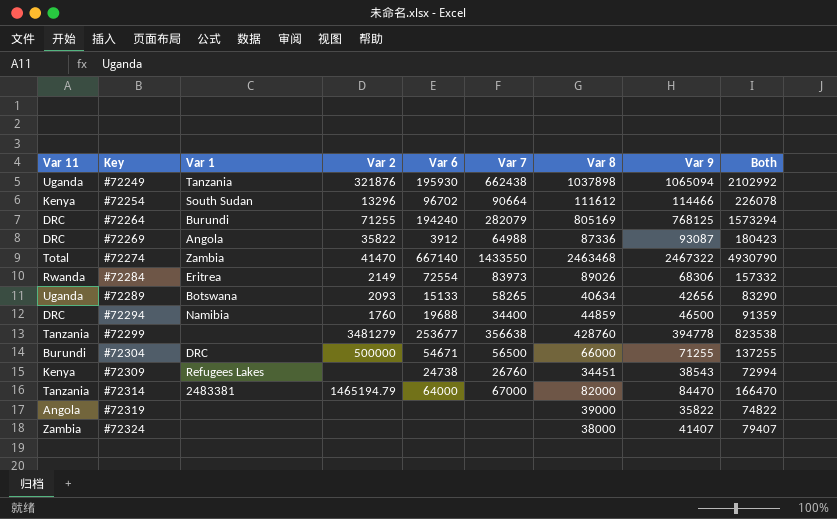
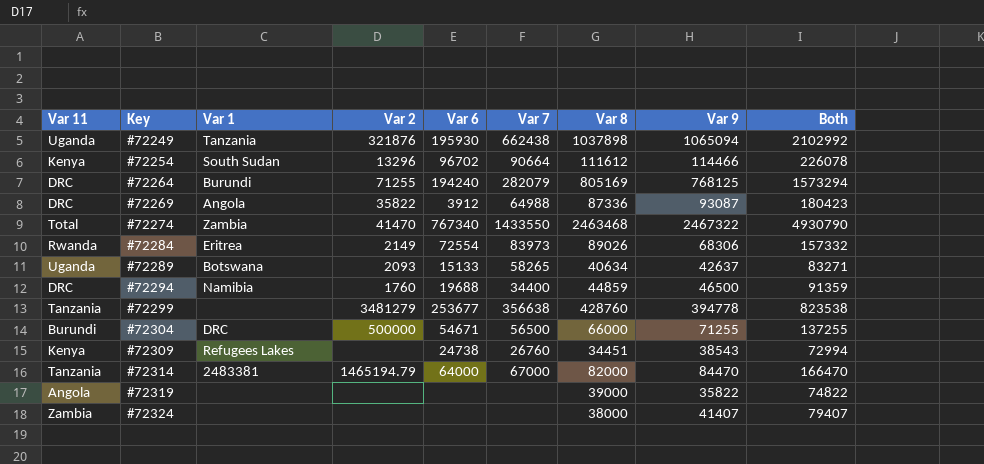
#72274 | Var 6: 667140 -> 767340
#72289 | Var 9: 42656 -> 42637
#72289 | Both: 83290 -> 83271

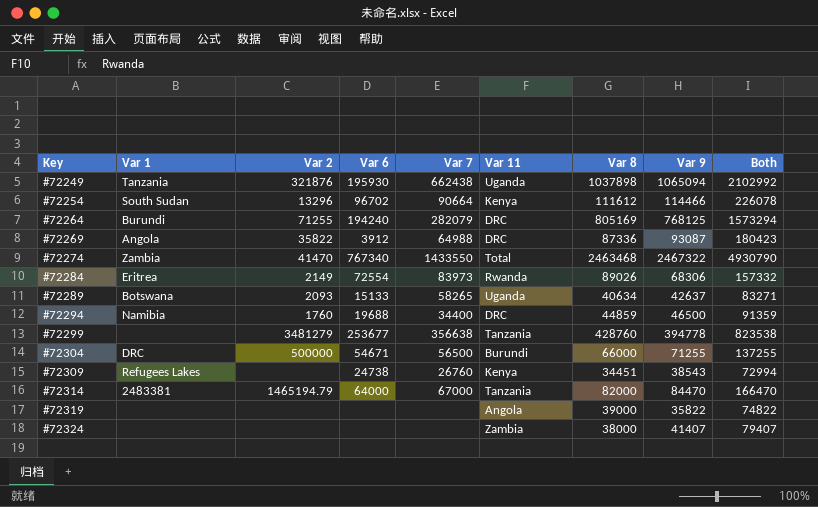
column Var 11 | position: 1 -> 6

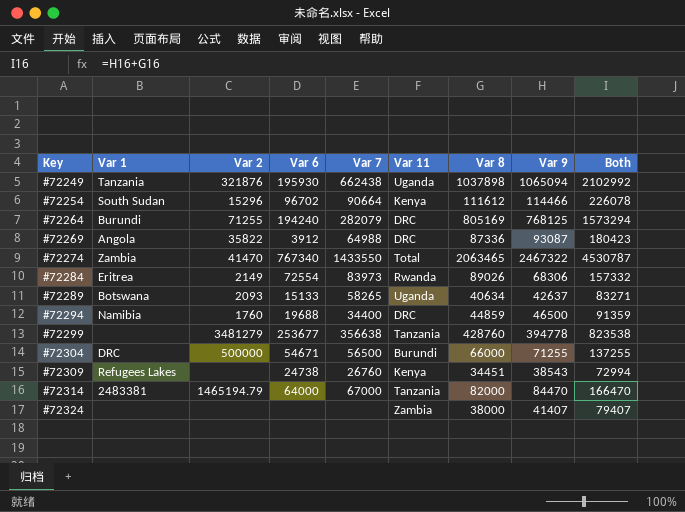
row #72319: none | none | none | none | Angola | 39000 | 35822 | 74822 -> none
#72254 | Var 2: 13296 -> 15296
#72274 | Var 8: 2463468 -> 2063465
#72274 | Both: 4930790 -> 4530787

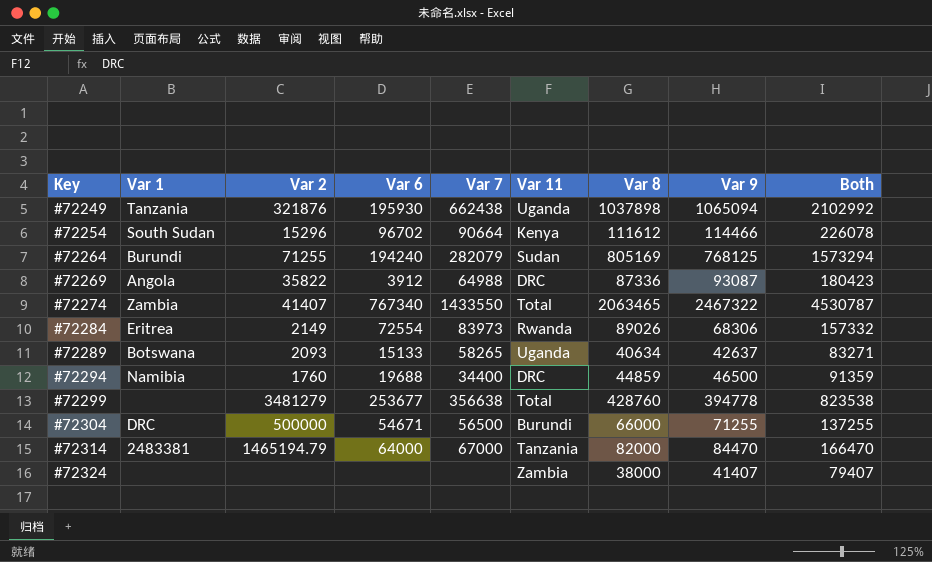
row #72309: Refugees Lakes | none | 24738 | 26760 | Kenya | 34451 | 38543 | 72994 -> none
#72264 | Var 11: DRC -> Sudan
#72274 | Var 2: 41470 -> 41407
#72299 | Var 11: Tanzania -> Total

